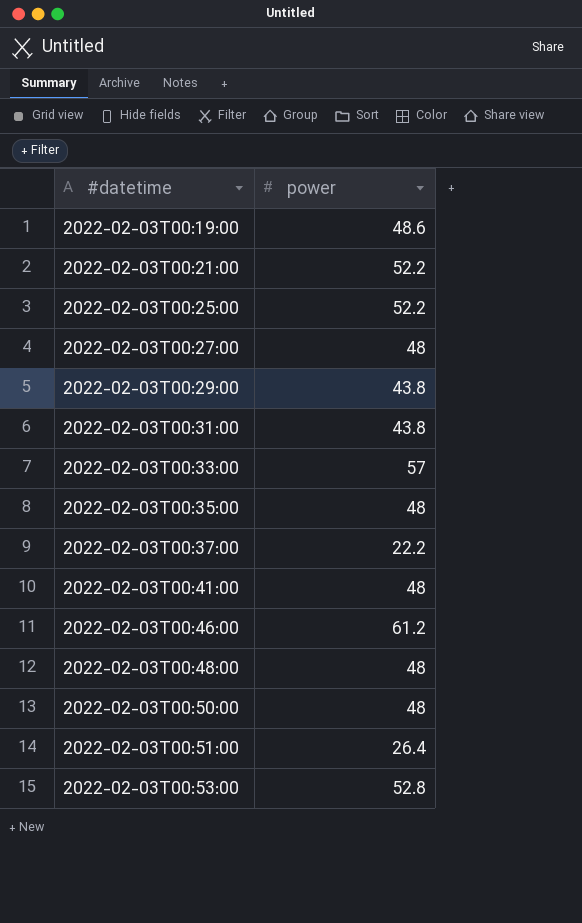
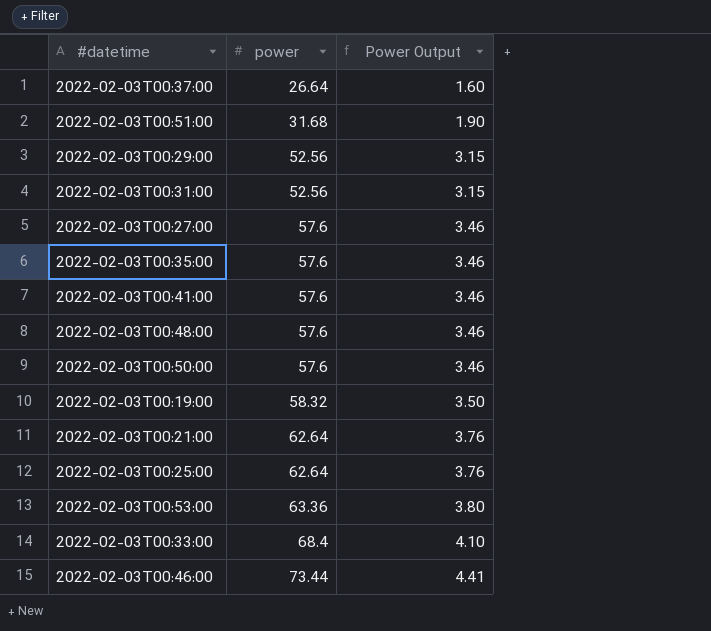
row order: #datetime ascending -> power ascending
column Power Output | formula: none -> [power] * 0.06
2022-02-03T00:37:00 | power: 22.2 -> 26.64
2022-02-03T00:51:00 | power: 26.4 -> 31.68
2022-02-03T00:29:00 | power: 43.8 -> 52.56
2022-02-03T00:31:00 | power: 43.8 -> 52.56
2022-02-03T00:27:00 | power: 48 -> 57.6
2022-02-03T00:35:00 | power: 48 -> 57.6
2022-02-03T00:41:00 | power: 48 -> 57.6
2022-02-03T00:48:00 | power: 48 -> 57.6
2022-02-03T00:50:00 | power: 48 -> 57.6
2022-02-03T00:19:00 | power: 48.6 -> 58.32
2022-02-03T00:21:00 | power: 52.2 -> 62.64
2022-02-03T00:25:00 | power: 52.2 -> 62.64
2022-02-03T00:53:00 | power: 52.8 -> 63.36
2022-02-03T00:33:00 | power: 57 -> 68.4
2022-02-03T00:46:00 | power: 61.2 -> 73.44

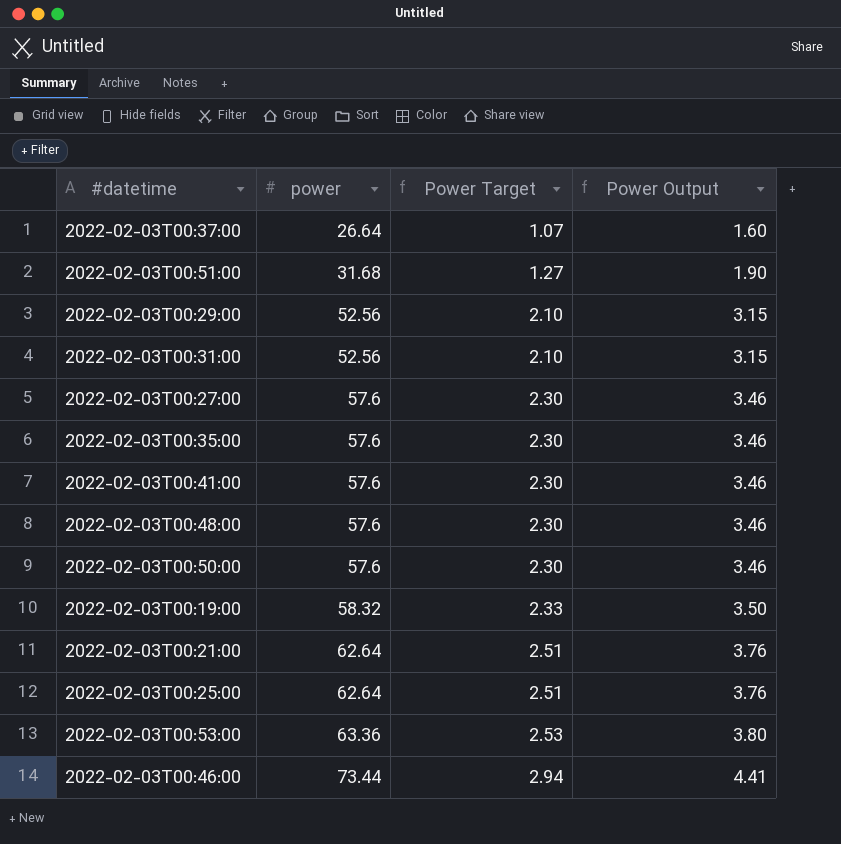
column Power Target | formula: none -> [power] * 0.04
row 2022-02-03T00:33:00: 68.4 | 4.10 -> none

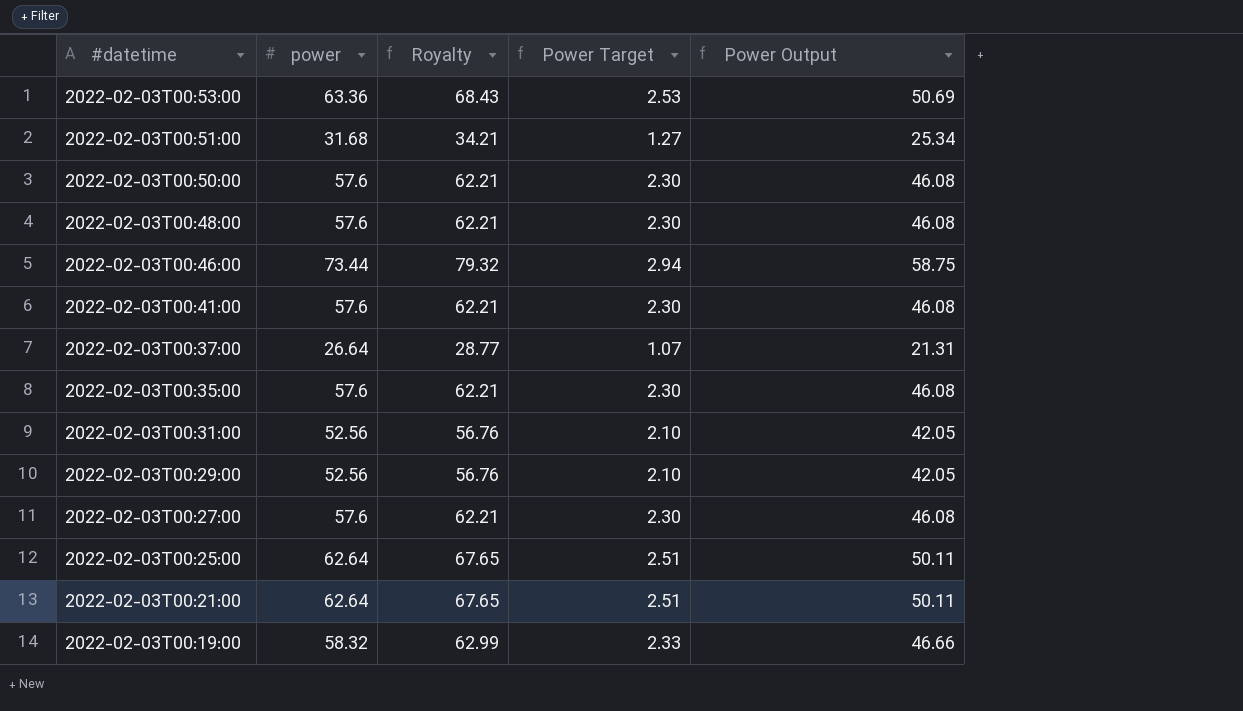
row order: power ascending -> #datetime descending
column Royalty | formula: none -> [power] * 1.08
column Power Output | formula: [power] * 0.06 -> [power] * 0.8

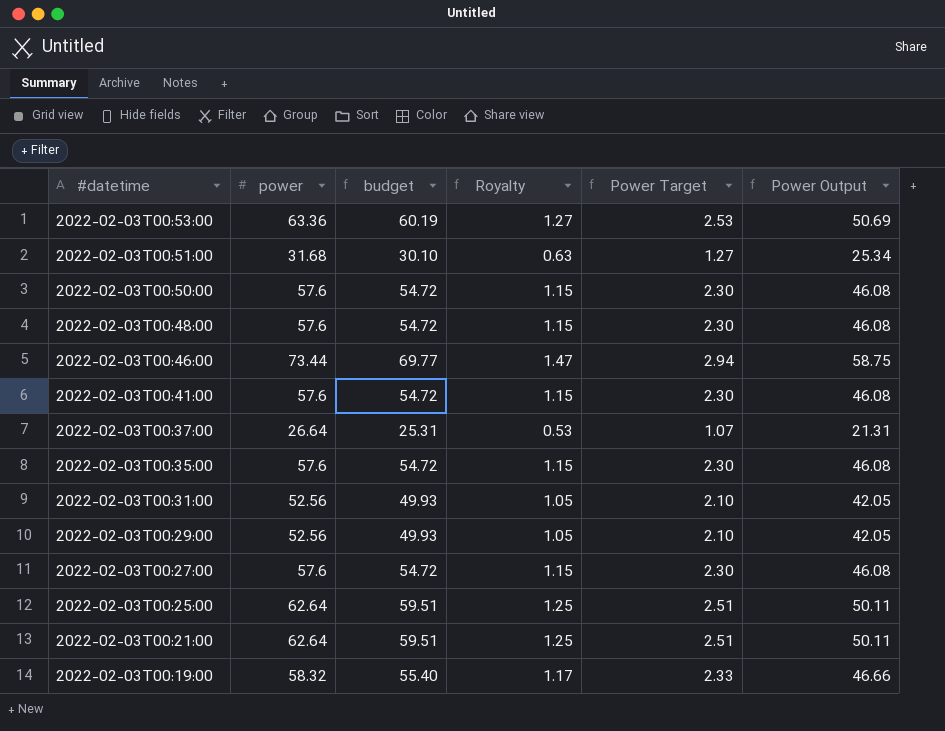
column budget | formula: none -> [power] * 0.95
column Royalty | formula: [power] * 1.08 -> [power] * 0.02

